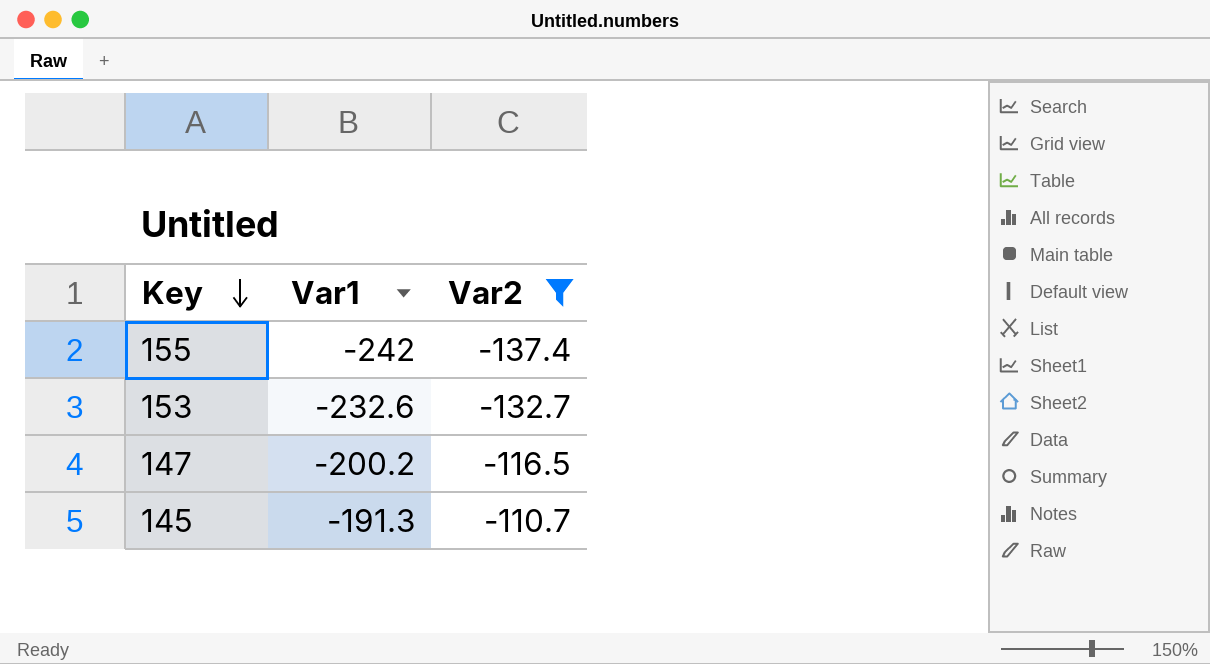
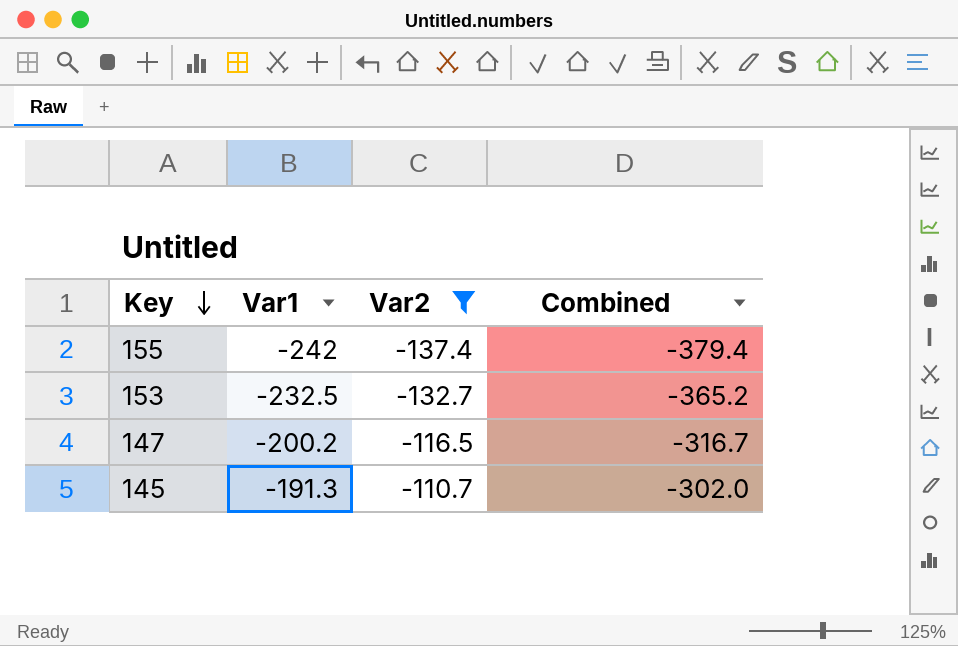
column Combined | formula: none -> [Var1] + [Var2]
153 | Var1: -232.6 -> -232.5

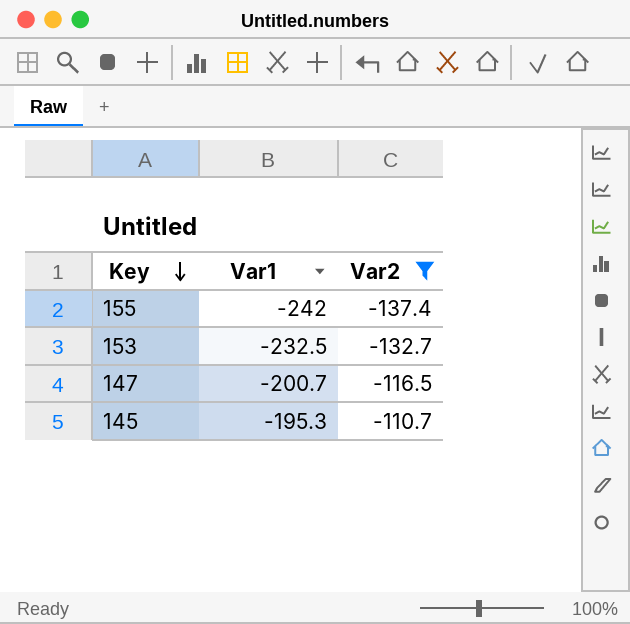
column Combined | formula: [Var1] + [Var2] -> none
147 | Var1: -200.2 -> -200.7
145 | Var1: -191.3 -> -195.3

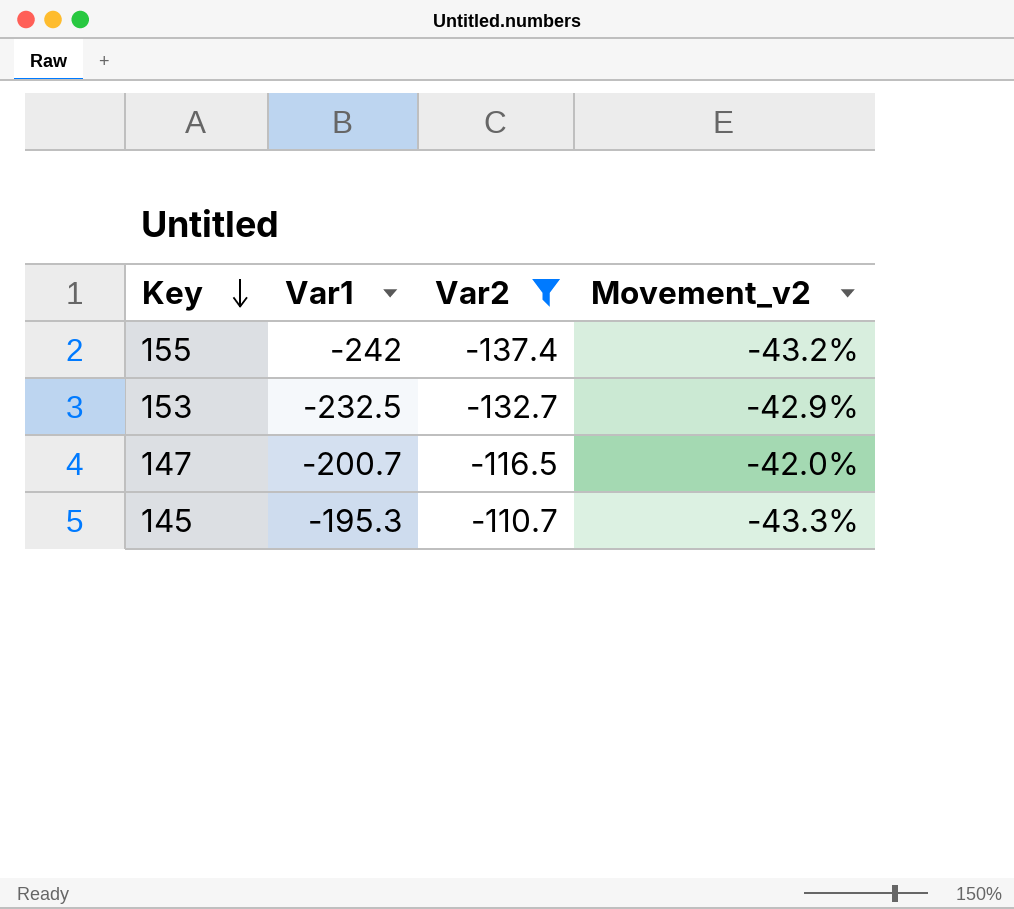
column Movement_v2 | formula: none -> ([Var2] - [Var1]) / [Var1]

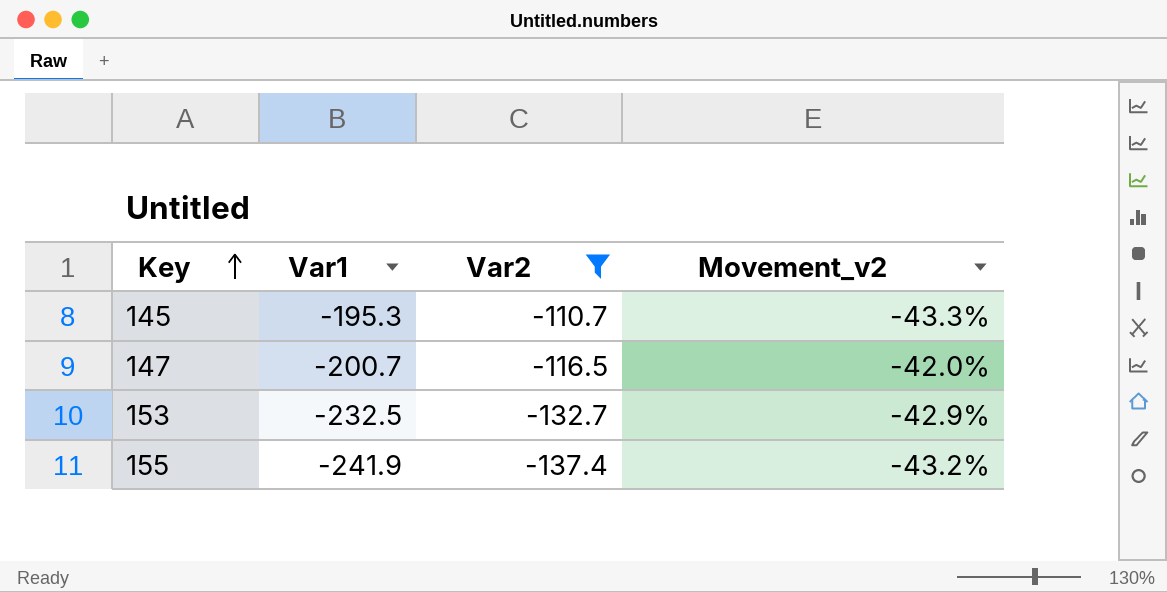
row order: Key descending -> Key ascending
155 | Var1: -242 -> -241.9

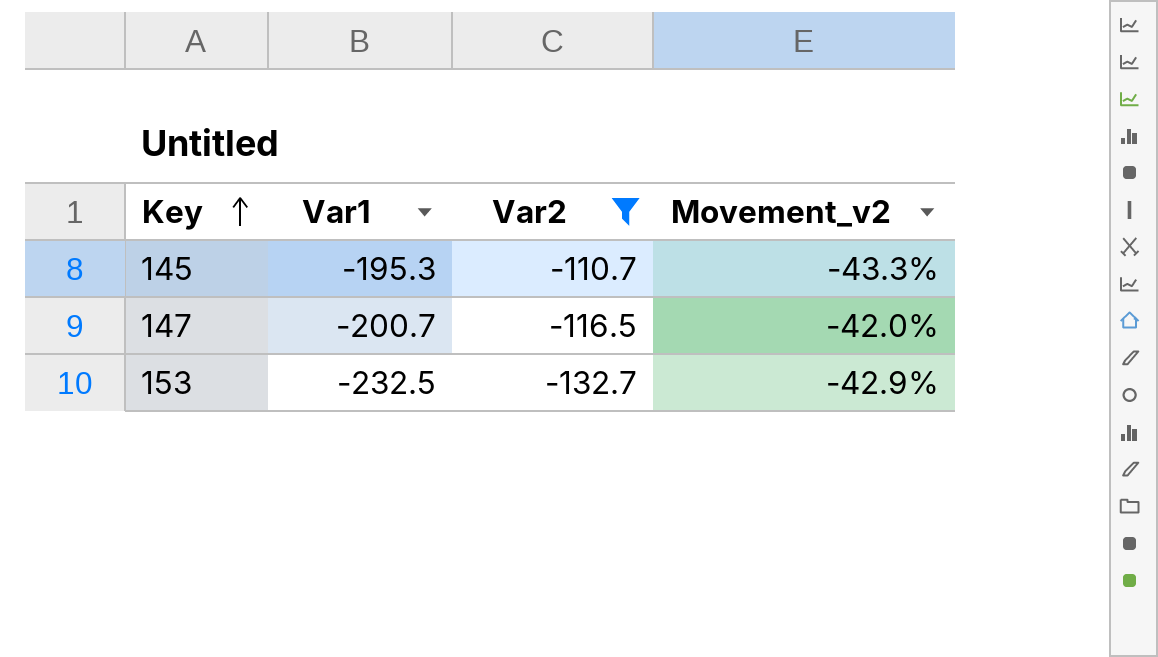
row 155: -241.9 | -137.4 | -43.2% -> none

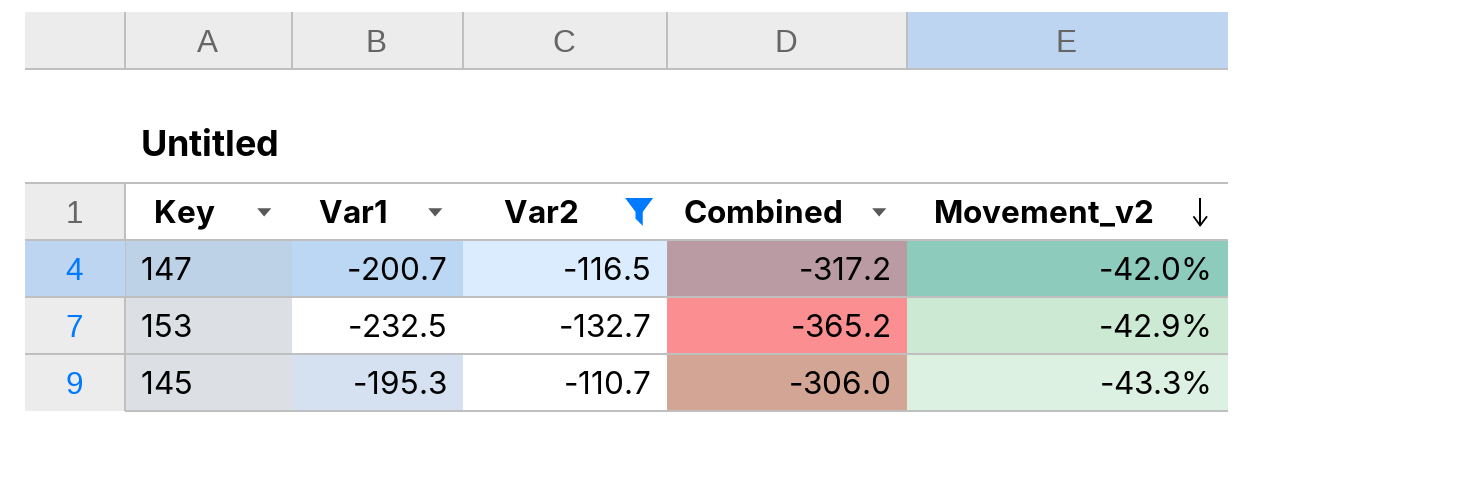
row order: Key ascending -> Movement_v2 descending
column Combined | formula: none -> [Var1] + [Var2]

